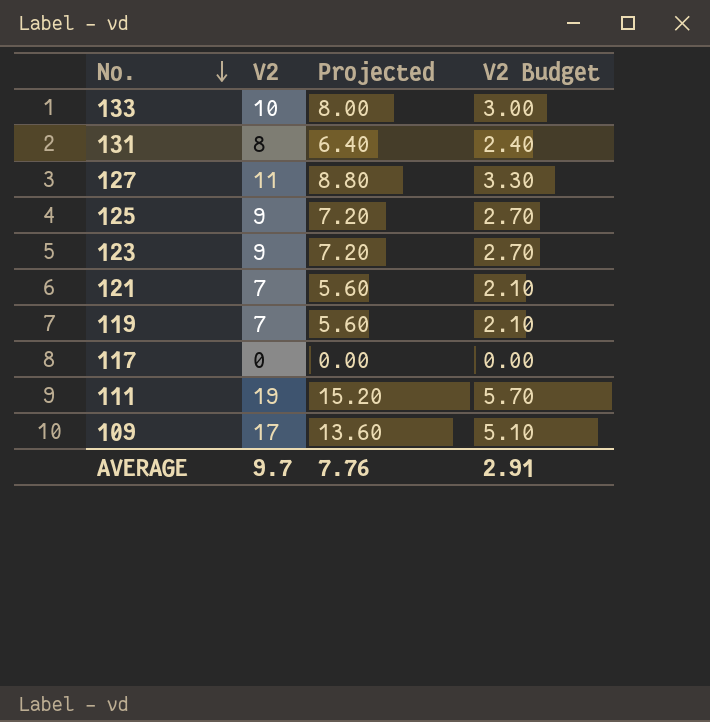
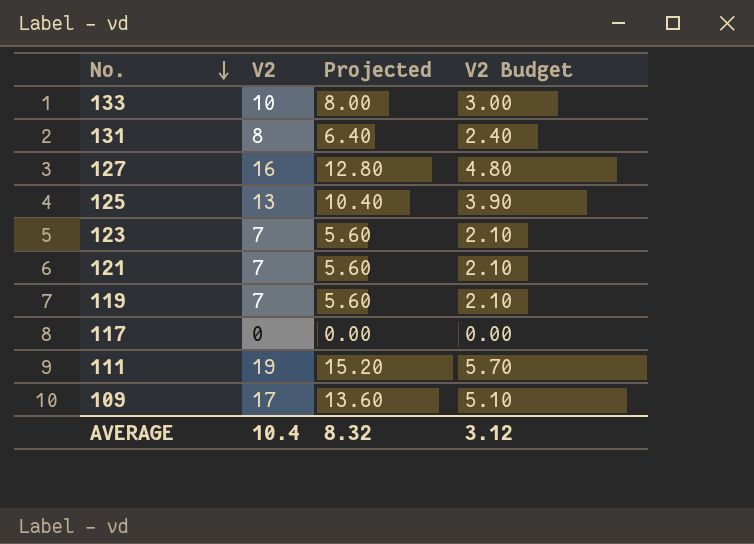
127 | V2: 11 -> 16
127 | Projected: 8.80 -> 12.80
127 | V2 Budget: 3.30 -> 4.80
125 | V2: 9 -> 13
125 | Projected: 7.20 -> 10.40
125 | V2 Budget: 2.70 -> 3.90
123 | V2: 9 -> 7
123 | Projected: 7.20 -> 5.60
123 | V2 Budget: 2.70 -> 2.10
AVERAGE | V2: 9.7 -> 10.4
AVERAGE | Projected: 7.76 -> 8.32
AVERAGE | V2 Budget: 2.91 -> 3.12

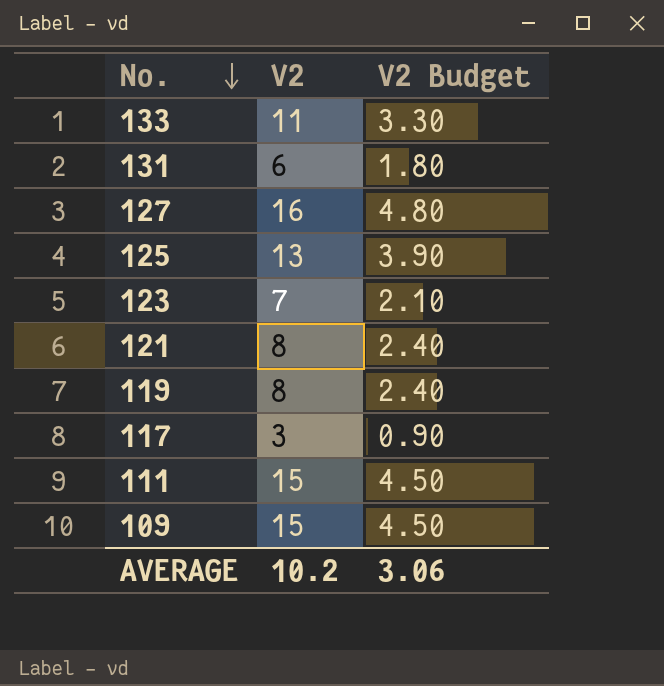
column Projected | formula: [V2] * 0.8 -> none
133 | V2: 10 -> 11
133 | V2 Budget: 3.00 -> 3.30
131 | V2: 8 -> 6
131 | V2 Budget: 2.40 -> 1.80
121 | V2: 7 -> 8
121 | V2 Budget: 2.10 -> 2.40
119 | V2: 7 -> 8
119 | V2 Budget: 2.10 -> 2.40
117 | V2: 0 -> 3
117 | V2 Budget: 0.00 -> 0.90
111 | V2: 19 -> 15
111 | V2 Budget: 5.70 -> 4.50
109 | V2: 17 -> 15
109 | V2 Budget: 5.10 -> 4.50
AVERAGE | V2: 10.4 -> 10.2
AVERAGE | V2 Budget: 3.12 -> 3.06

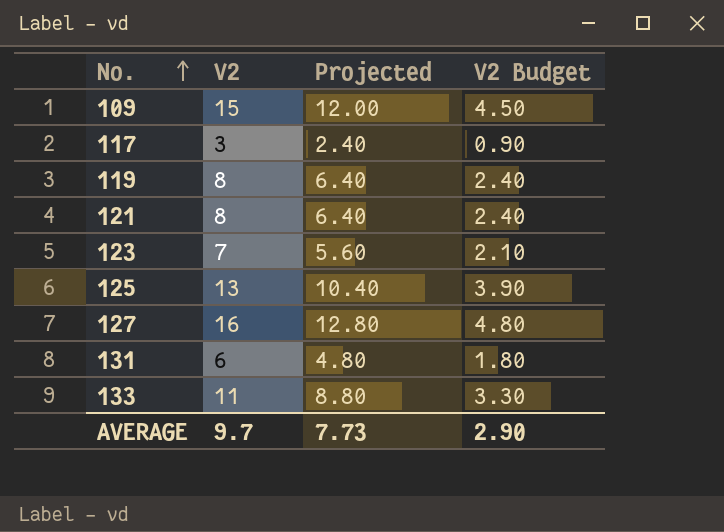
row order: No. descending -> No. ascending
column Projected | formula: none -> [V2] * 0.8
row 111: 15 | 4.50 -> none
AVERAGE | V2: 10.2 -> 9.7
AVERAGE | V2 Budget: 3.06 -> 2.90

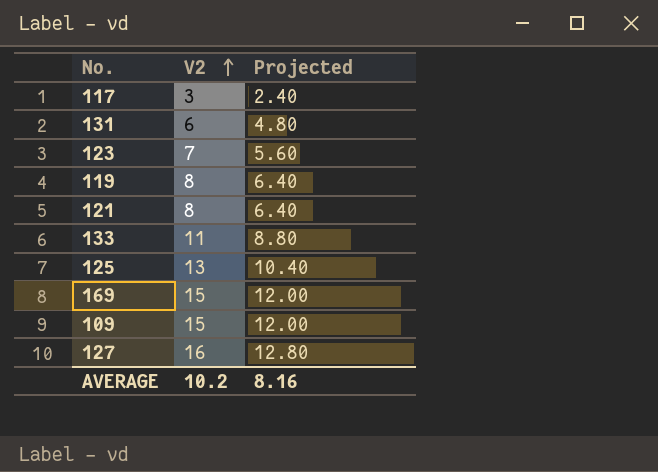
row order: No. ascending -> V2 ascending
column V2 Budget | formula: [V2] * 0.3 -> none
row 169: none -> 15 | 12.00
AVERAGE | V2: 9.7 -> 10.2
AVERAGE | Projected: 7.73 -> 8.16

